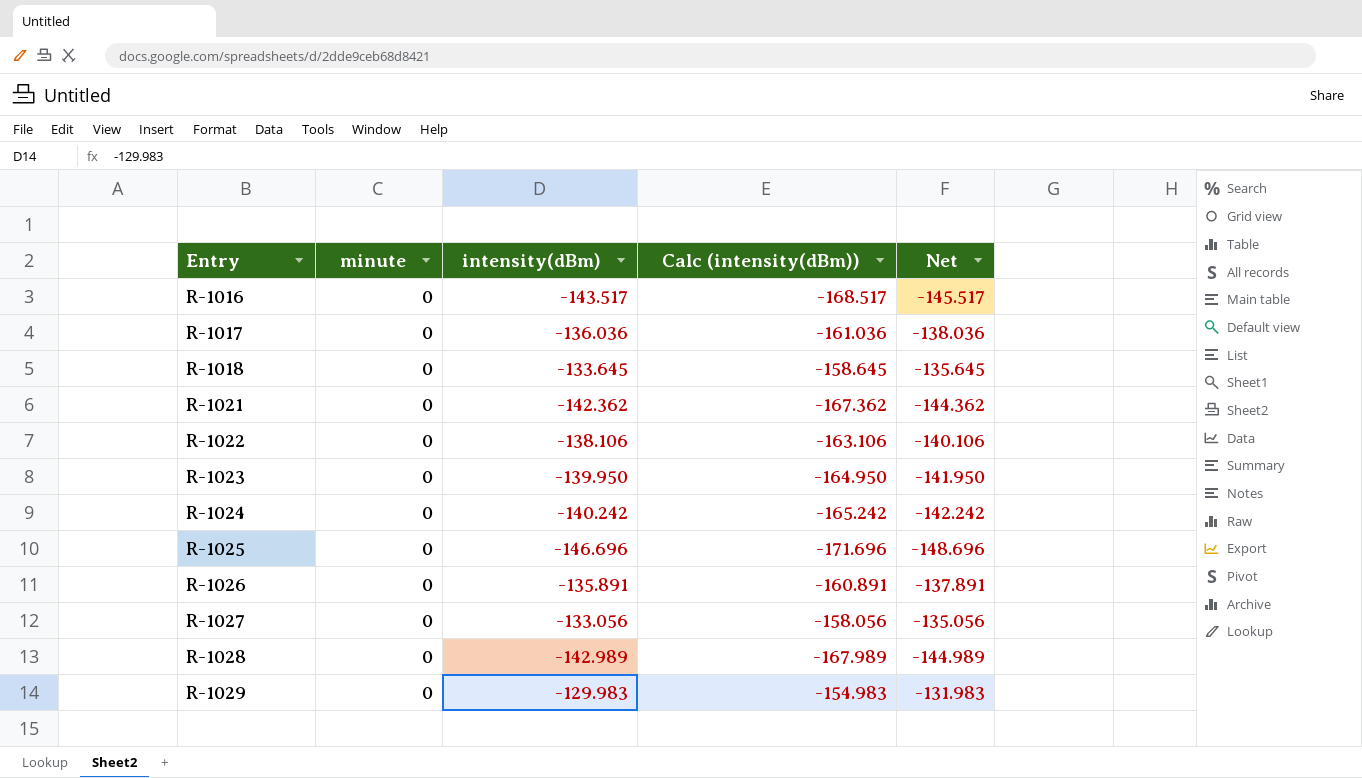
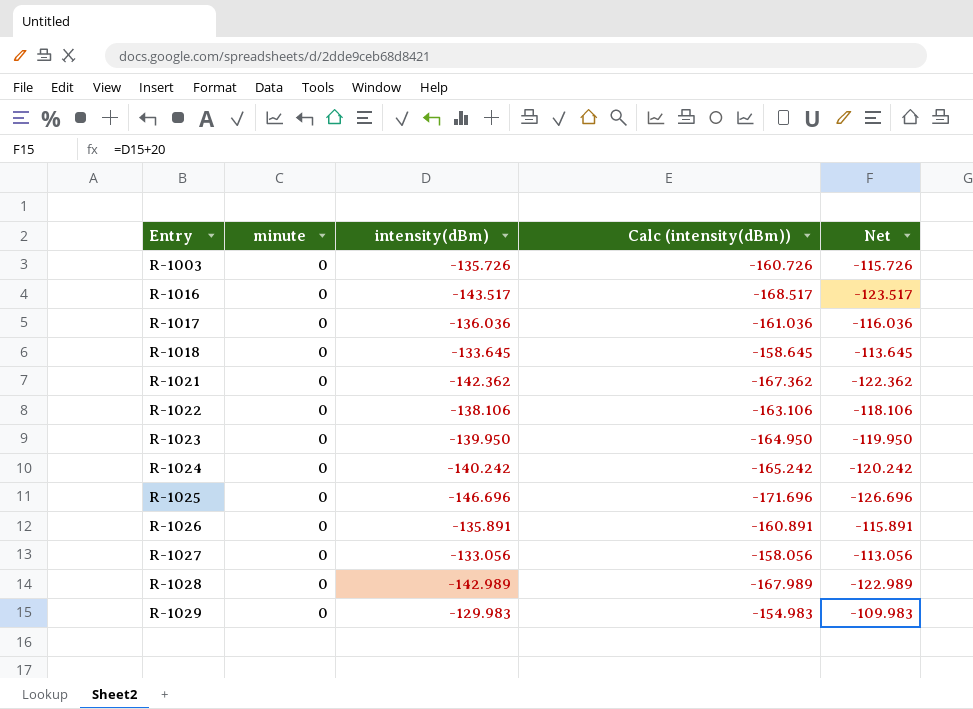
column Net | formula: [intensity(dBm)] - 2 -> [intensity(dBm)] + 20
row R-1003: none -> 0 | -135.726 | -160.726 | -115.726

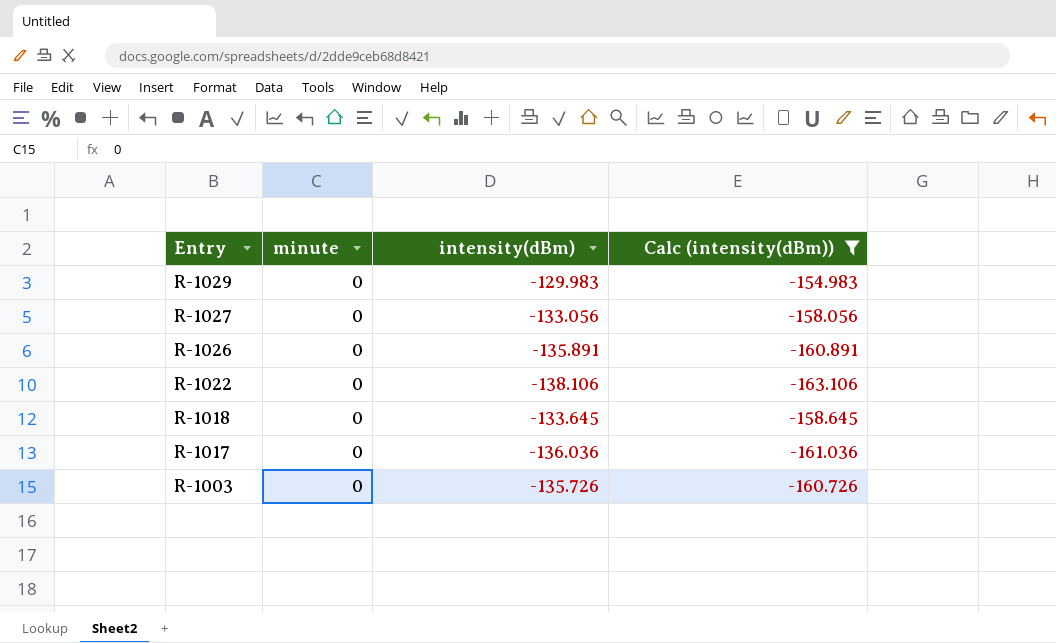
filter: none -> Calc (intensity(dBm)) >= -163.106
row order: Entry ascending -> Entry descending
column Net | formula: [intensity(dBm)] + 20 -> none

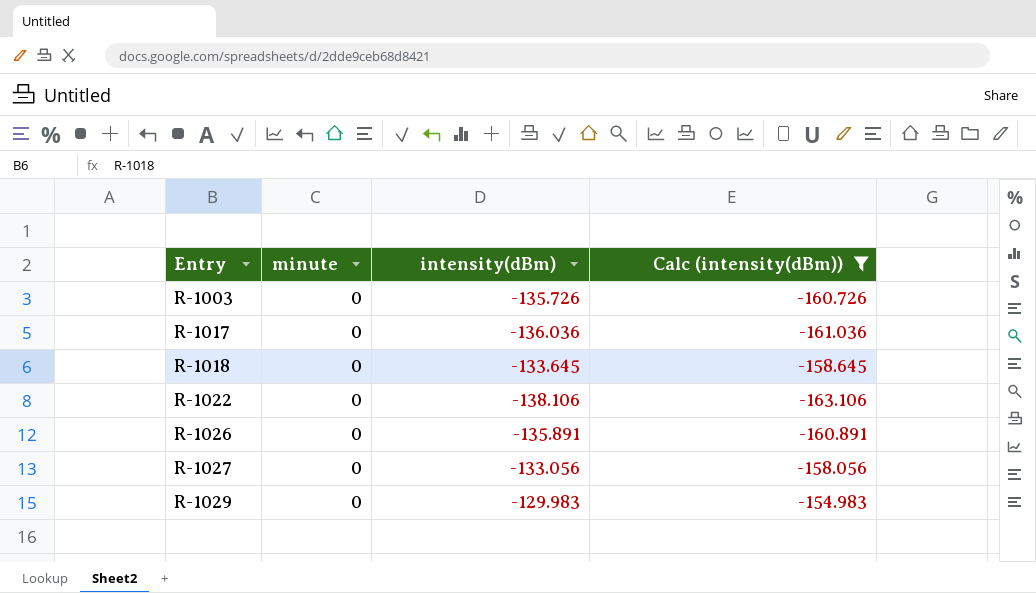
row order: Entry descending -> Entry ascending

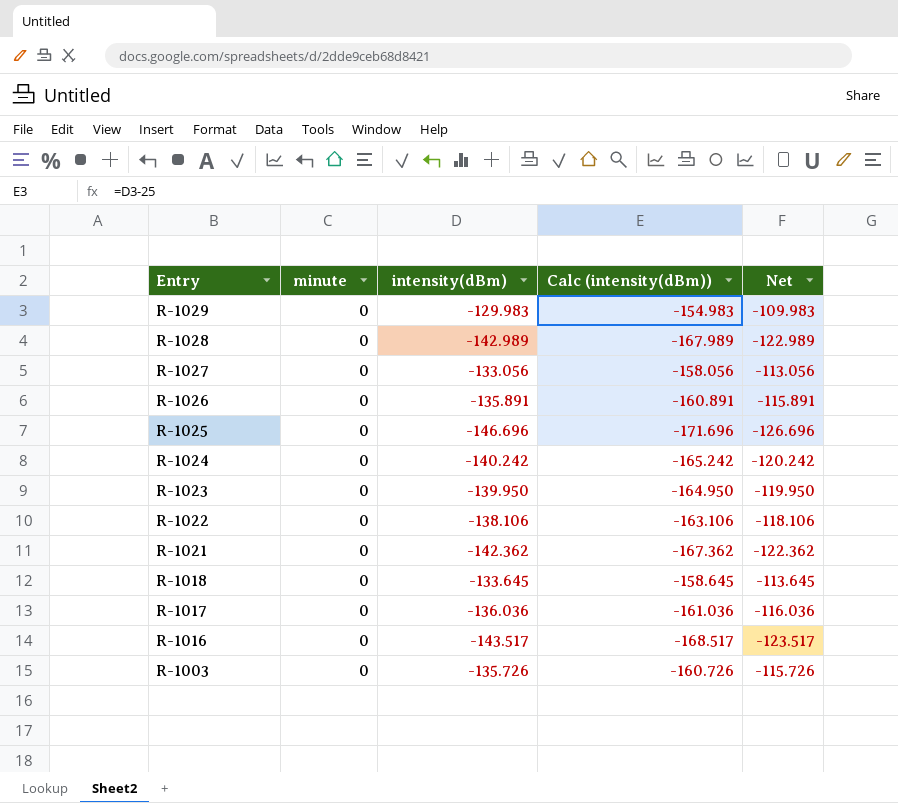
filter: Calc (intensity(dBm)) >= -163.106 -> none
row order: Entry ascending -> Entry descending
column Net | formula: none -> [intensity(dBm)] + 20

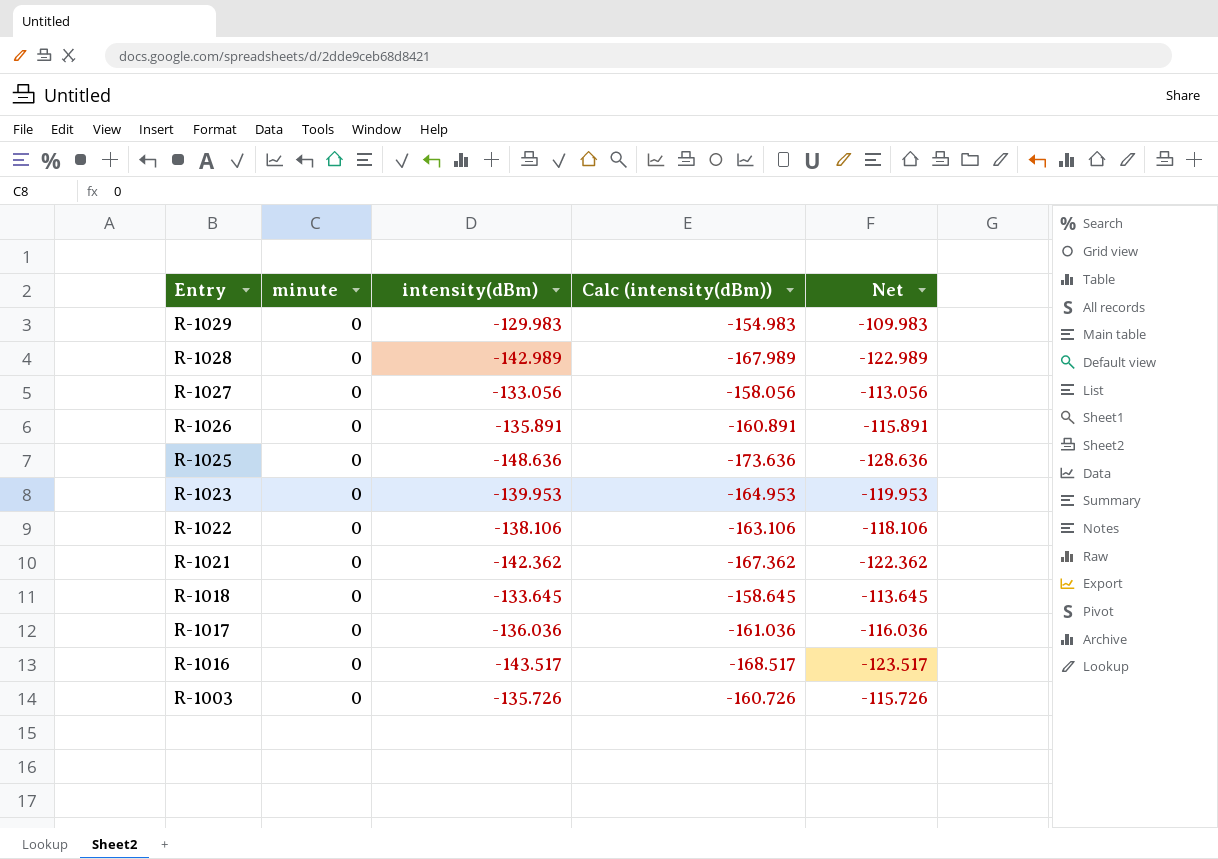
row R-1024: 0 | -140.242 | -165.242 | -120.242 -> none
R-1025 | intensity(dBm): -146.696 -> -148.636
R-1025 | Calc (intensity(dBm)): -171.696 -> -173.636
R-1025 | Net: -126.696 -> -128.636
R-1023 | intensity(dBm): -139.950 -> -139.953
R-1023 | Calc (intensity(dBm)): -164.950 -> -164.953
R-1023 | Net: -119.950 -> -119.953

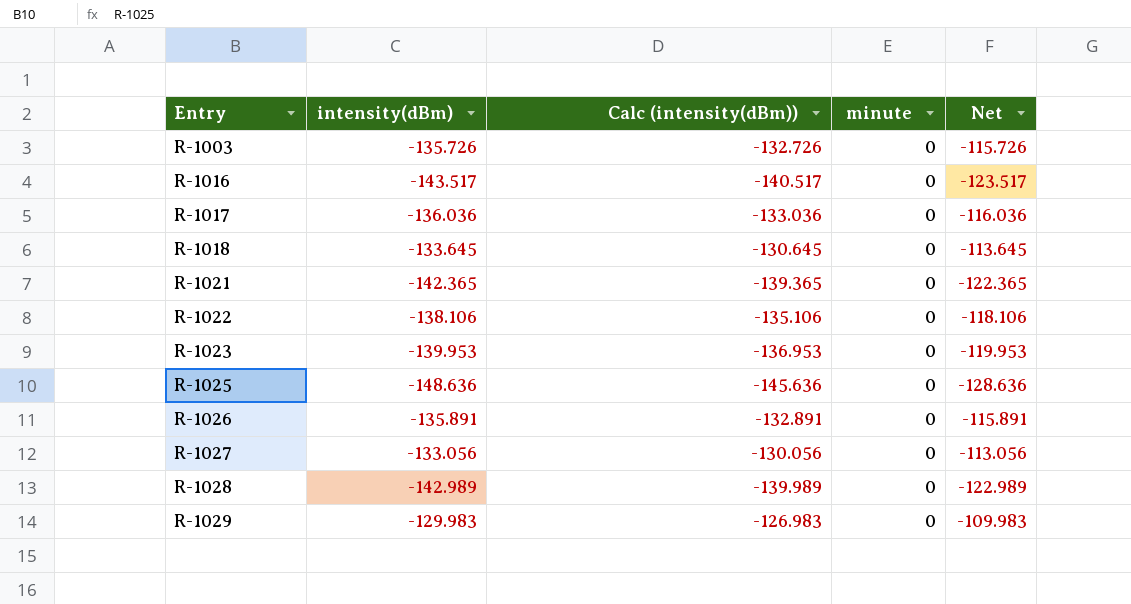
row order: Entry descending -> Entry ascending
column Calc (intensity(dBm)) | formula: [intensity(dBm)] - 25 -> [intensity(dBm)] + 3
column minute | position: 2 -> 4
R-1021 | intensity(dBm): -142.362 -> -142.365
R-1021 | Net: -122.362 -> -122.365

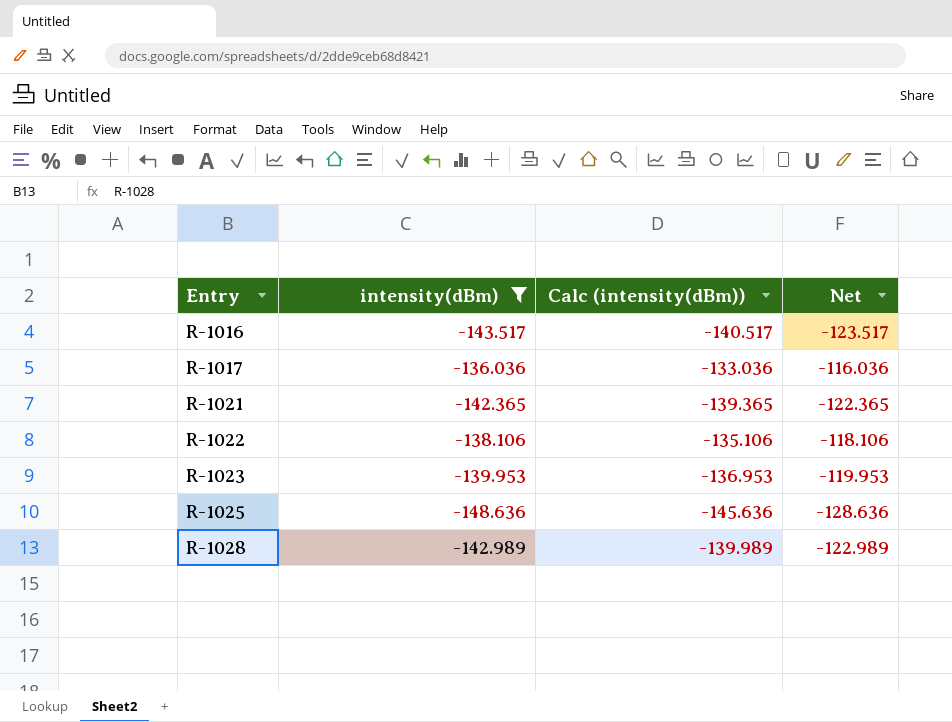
filter: none -> intensity(dBm) <= -136.036
column minute | position: 4 -> none

